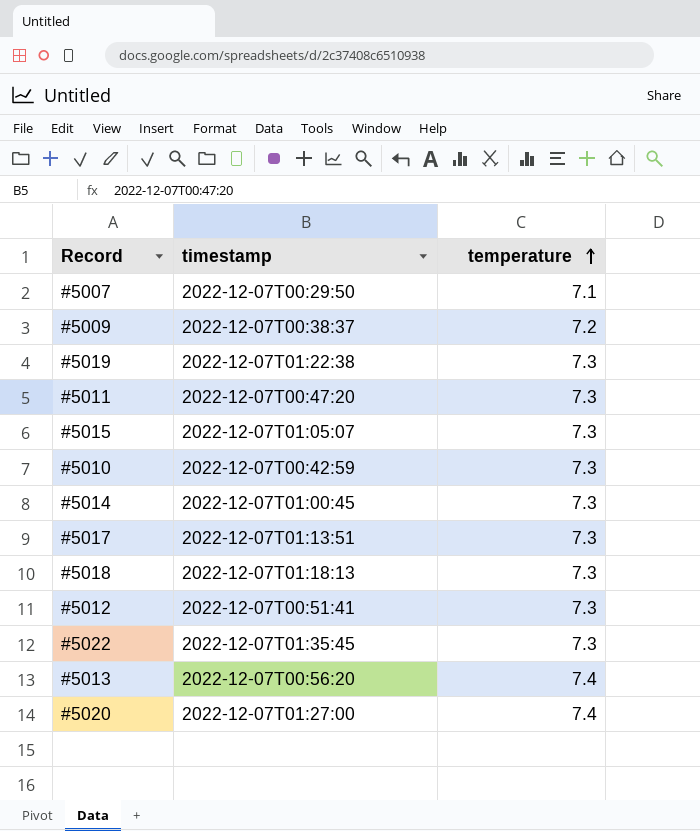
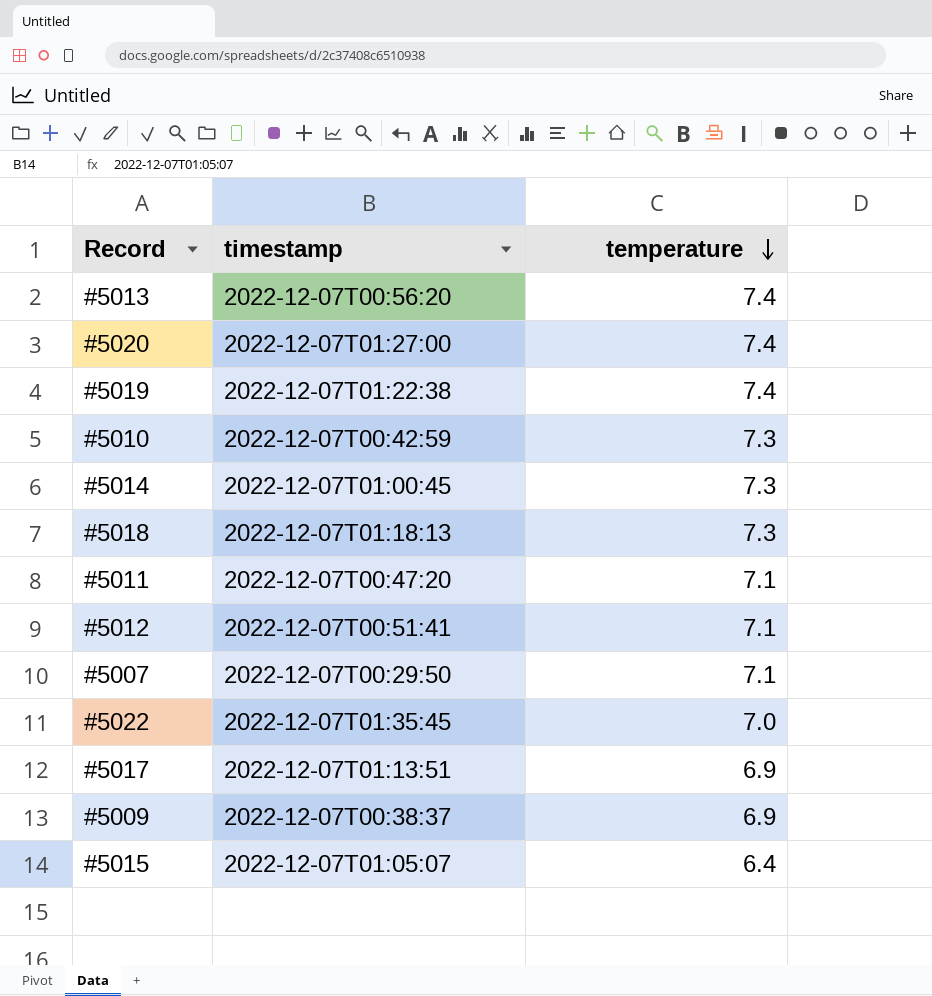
row order: temperature ascending -> temperature descending
#5019 | temperature: 7.3 -> 7.4
#5011 | temperature: 7.3 -> 7.1
#5012 | temperature: 7.3 -> 7.1
#5022 | temperature: 7.3 -> 7.0
#5017 | temperature: 7.3 -> 6.9
#5009 | temperature: 7.2 -> 6.9
#5015 | temperature: 7.3 -> 6.4

